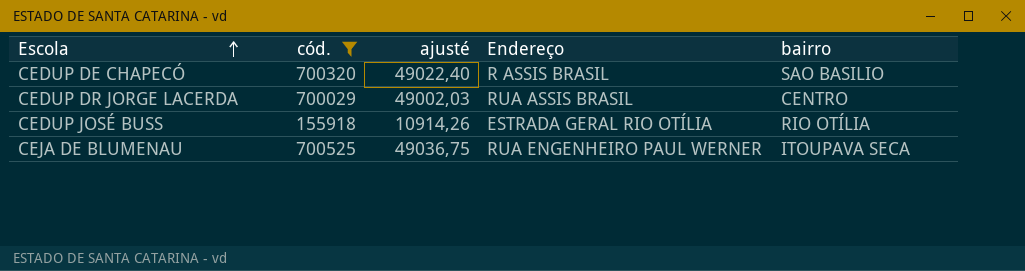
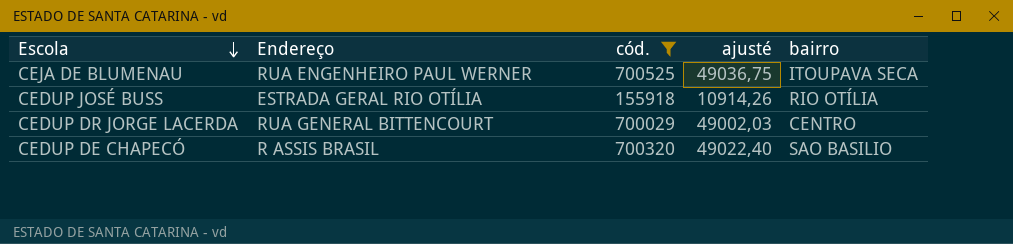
row order: Escola ascending -> Escola descending
column Endereço | position: 4 -> 2
CEDUP DR JORGE LACERDA | Endereço: RUA ASSIS BRASIL -> RUA GENERAL BITTENCOURT

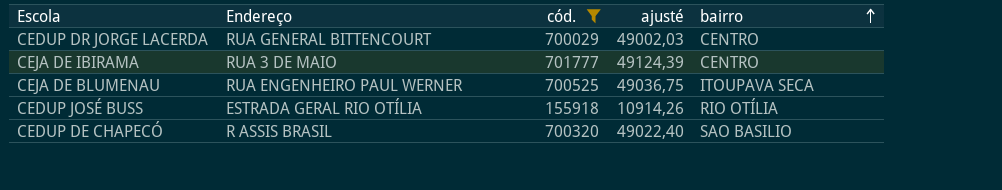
row order: Escola descending -> bairro ascending
row CEJA DE IBIRAMA: none -> RUA 3 DE MAIO | 701777 | 49124,39 | CENTRO

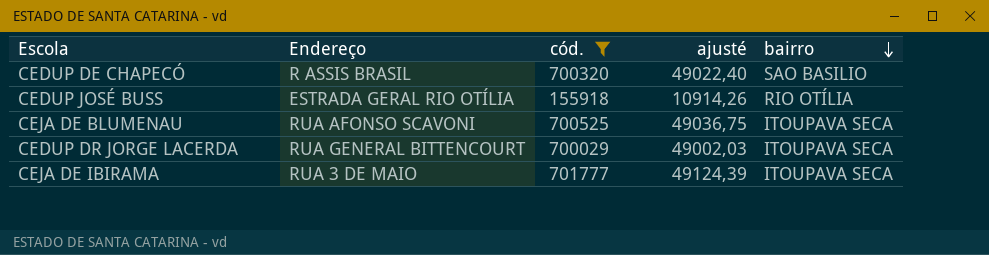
row order: bairro ascending -> bairro descending
CEJA DE BLUMENAU | Endereço: RUA ENGENHEIRO PAUL WERNER -> RUA AFONSO SCAVONI
CEDUP DR JORGE LACERDA | bairro: CENTRO -> ITOUPAVA SECA
CEJA DE IBIRAMA | bairro: CENTRO -> ITOUPAVA SECA

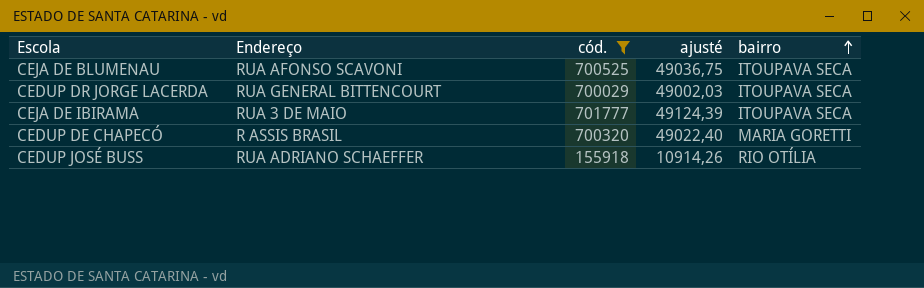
row order: bairro descending -> bairro ascending
CEDUP DE CHAPECÓ | bairro: SAO BASILIO -> MARIA GORETTI
CEDUP JOSÉ BUSS | Endereço: ESTRADA GERAL RIO OTÍLIA -> RUA ADRIANO SCHAEFFER

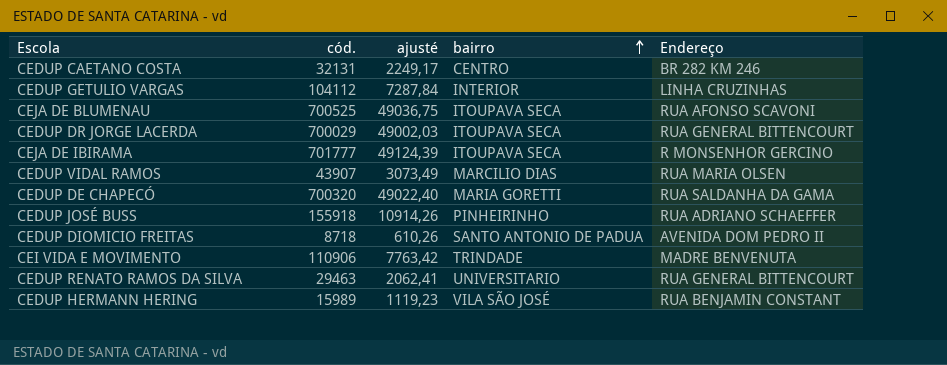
filter: cód. >= 155918 -> none
column Endereço | position: 2 -> 5
CEJA DE IBIRAMA | Endereço: RUA 3 DE MAIO -> R MONSENHOR GERCINO
CEDUP DE CHAPECÓ | Endereço: R ASSIS BRASIL -> RUA SALDANHA DA GAMA
CEDUP JOSÉ BUSS | bairro: RIO OTÍLIA -> PINHEIRINHO

